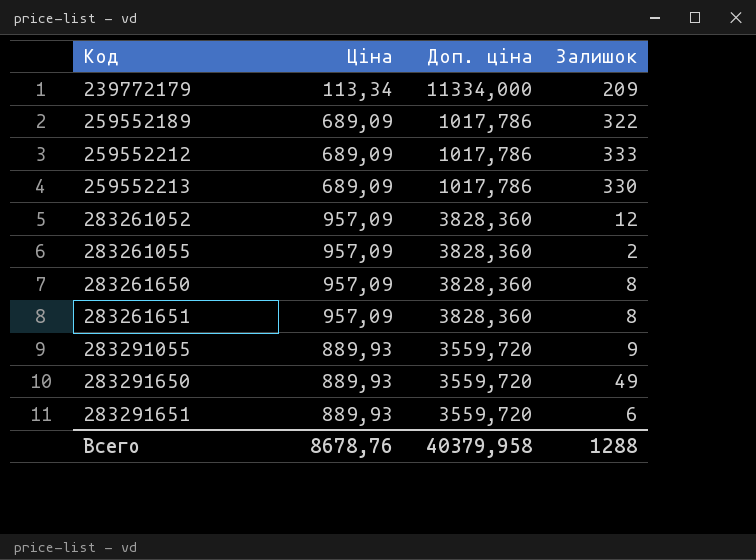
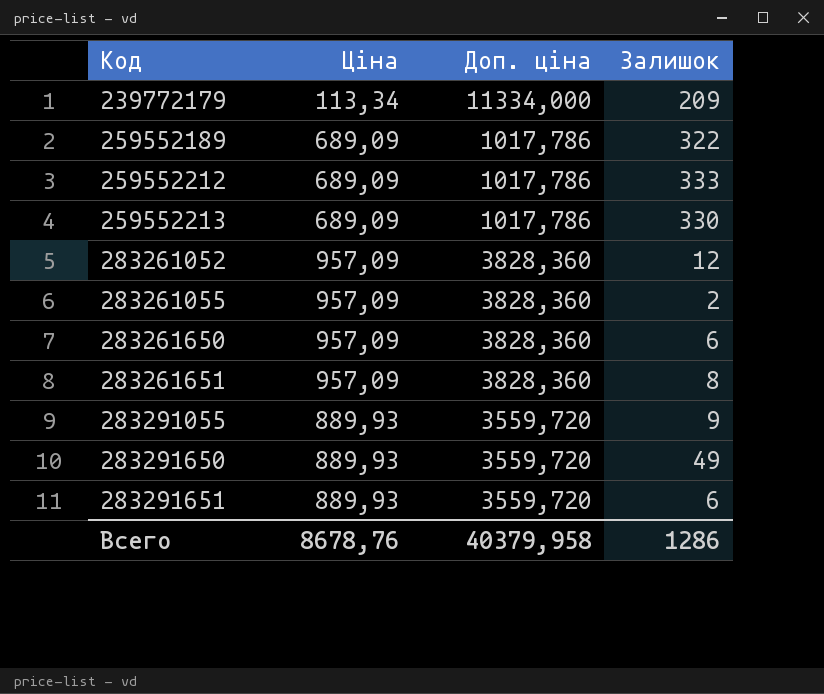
283261650 | Залишок: 8 -> 6
Всего | Залишок: 1288 -> 1286

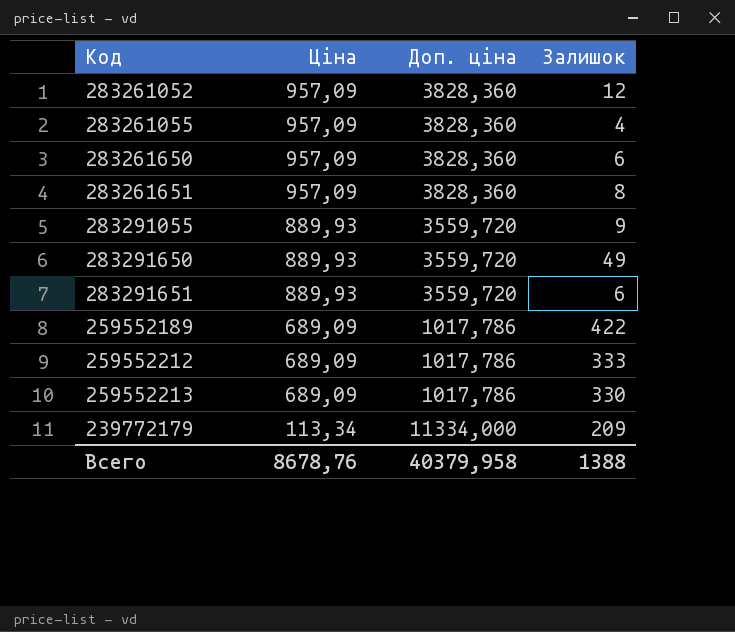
row order: Код ascending -> Ціна descending
283261055 | Залишок: 2 -> 4
259552189 | Залишок: 322 -> 422
Всего | Залишок: 1286 -> 1388

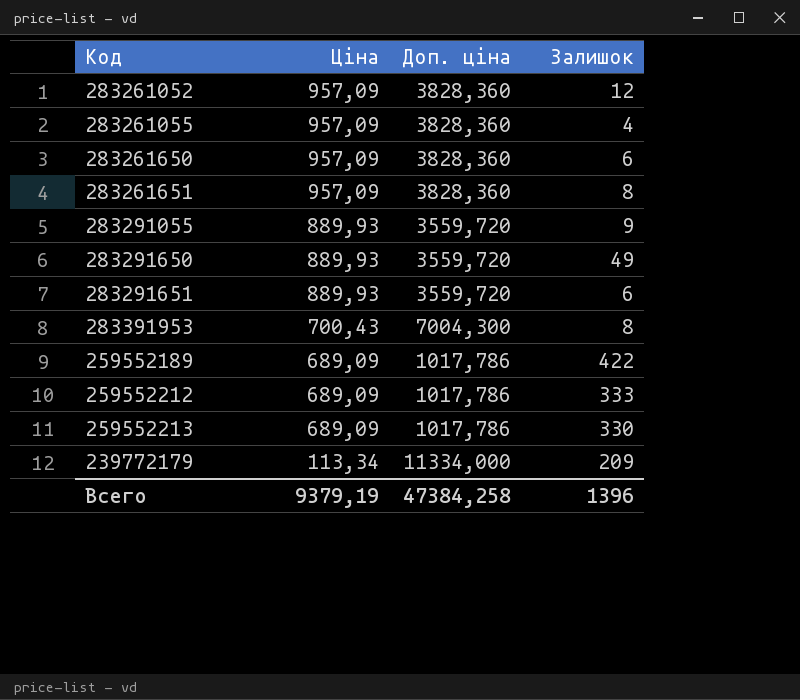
row 283391953: none -> 700,43 | 7004,300 | 8
Всего | Ціна: 8678,76 -> 9379,19
Всего | Доп. ціна: 40379,958 -> 47384,258
Всего | Залишок: 1388 -> 1396

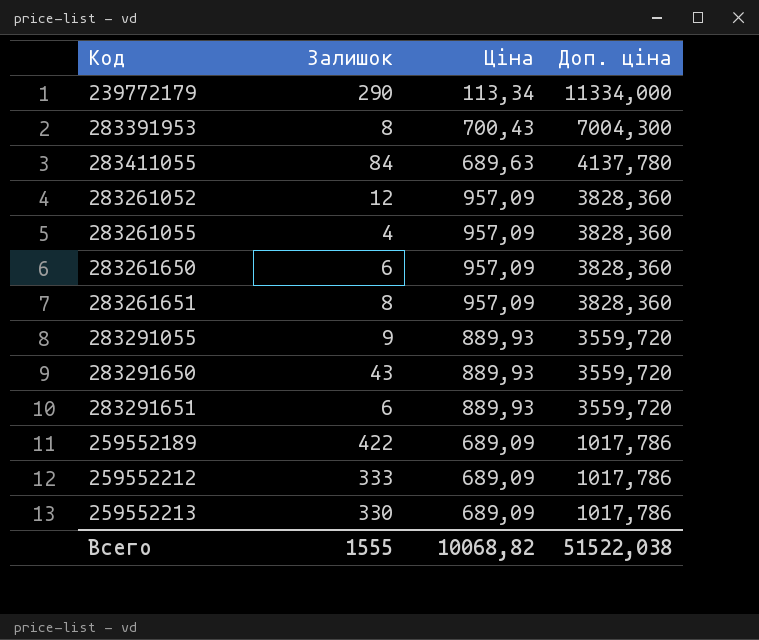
row order: Ціна descending -> Доп. ціна descending
column Залишок | position: 4 -> 2
239772179 | Залишок: 209 -> 290
row 283411055: none -> 84 | 689,63 | 4137,780
283291650 | Залишок: 49 -> 43
Всего | Залишок: 1396 -> 1555
Всего | Ціна: 9379,19 -> 10068,82
Всего | Доп. ціна: 47384,258 -> 51522,038

